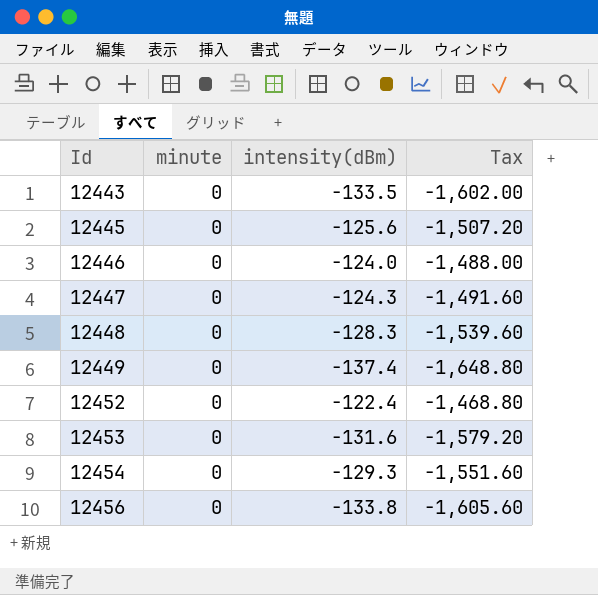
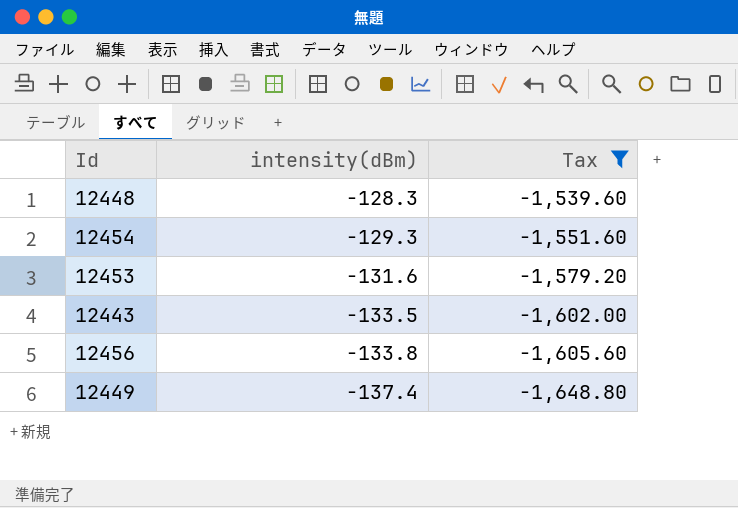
filter: none -> Tax <= -1,539.60
row order: Id ascending -> intensity(dBm) descending
column minute | position: 2 -> none

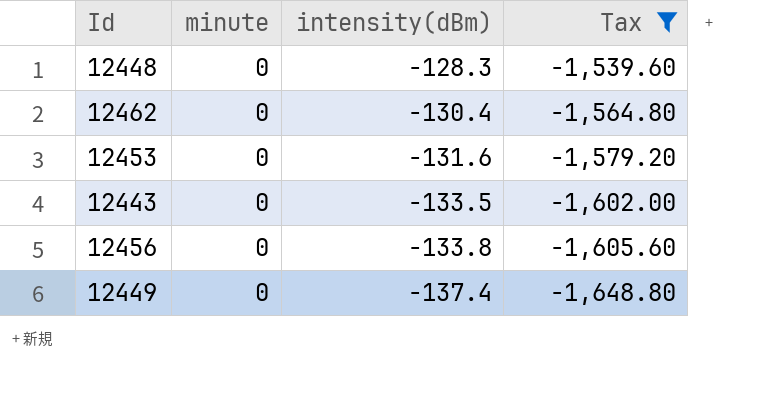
column minute | position: none -> 2
row 12454: -129.3 | -1,551.60 -> none
row 12462: none -> 0 | -130.4 | -1,564.80

